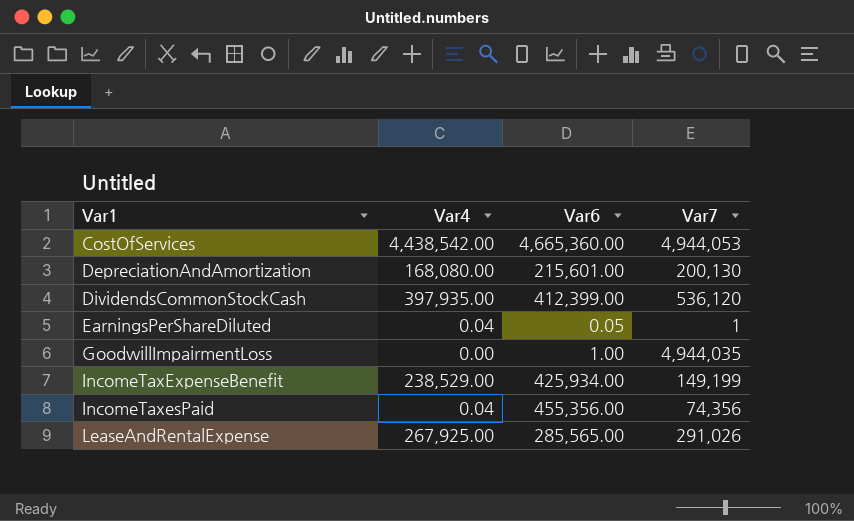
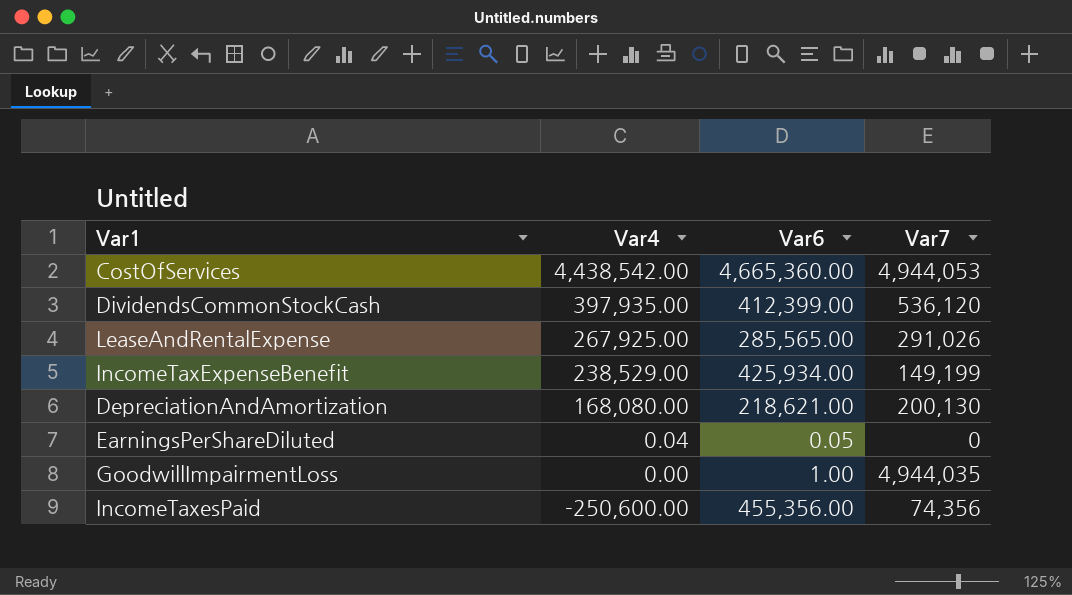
row order: none -> Var4 descending
DepreciationAndAmortization | Var6: 215,601.00 -> 218,621.00
EarningsPerShareDiluted | Var7: 1 -> 0
IncomeTaxesPaid | Var4: 0.04 -> -250,600.00

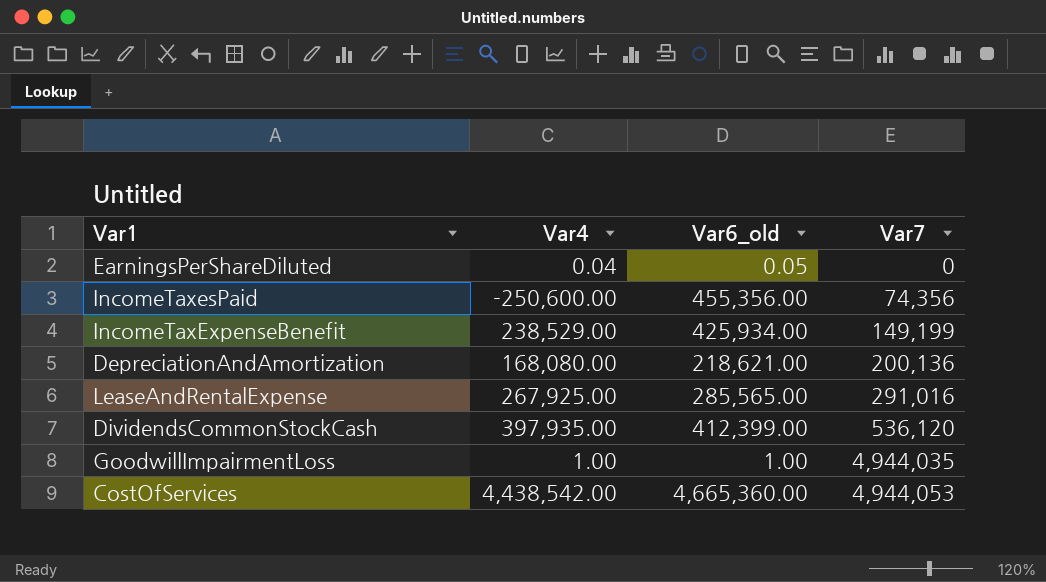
row order: Var4 descending -> Var7 ascending
column name: Var6 -> Var6_old
DepreciationAndAmortization | Var7: 200,130 -> 200,136
LeaseAndRentalExpense | Var7: 291,026 -> 291,016
GoodwillImpairmentLoss | Var4: 0.00 -> 1.00

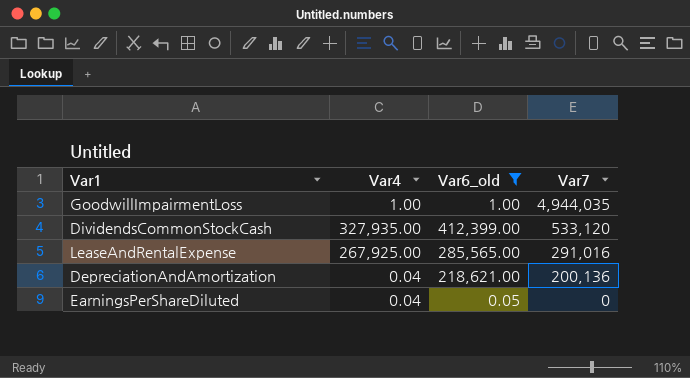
filter: none -> Var6_old <= 412,399.00
row order: Var7 ascending -> Var7 descending
DividendsCommonStockCash | Var4: 397,935.00 -> 327,935.00
DividendsCommonStockCash | Var7: 536,120 -> 533,120
DepreciationAndAmortization | Var4: 168,080.00 -> 0.04

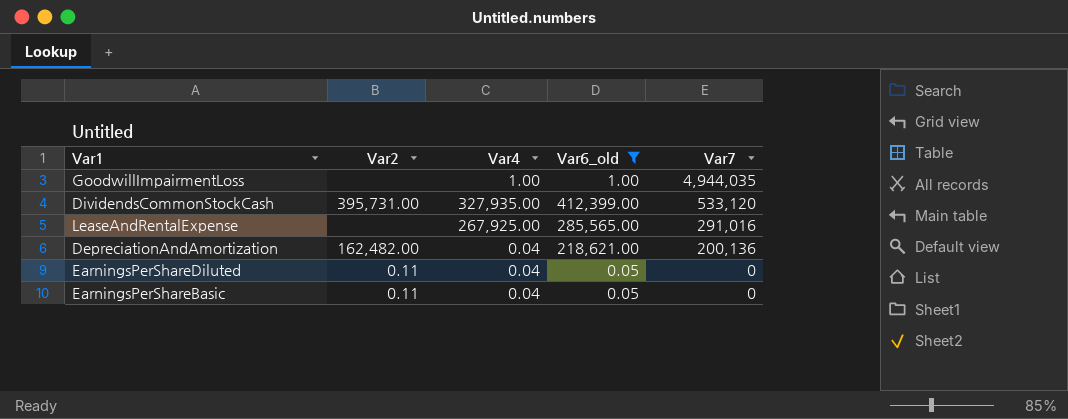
column Var2 | position: none -> 2
row EarningsPerShareBasic: none -> 0.11 | 0.04 | 0.05 | 0

